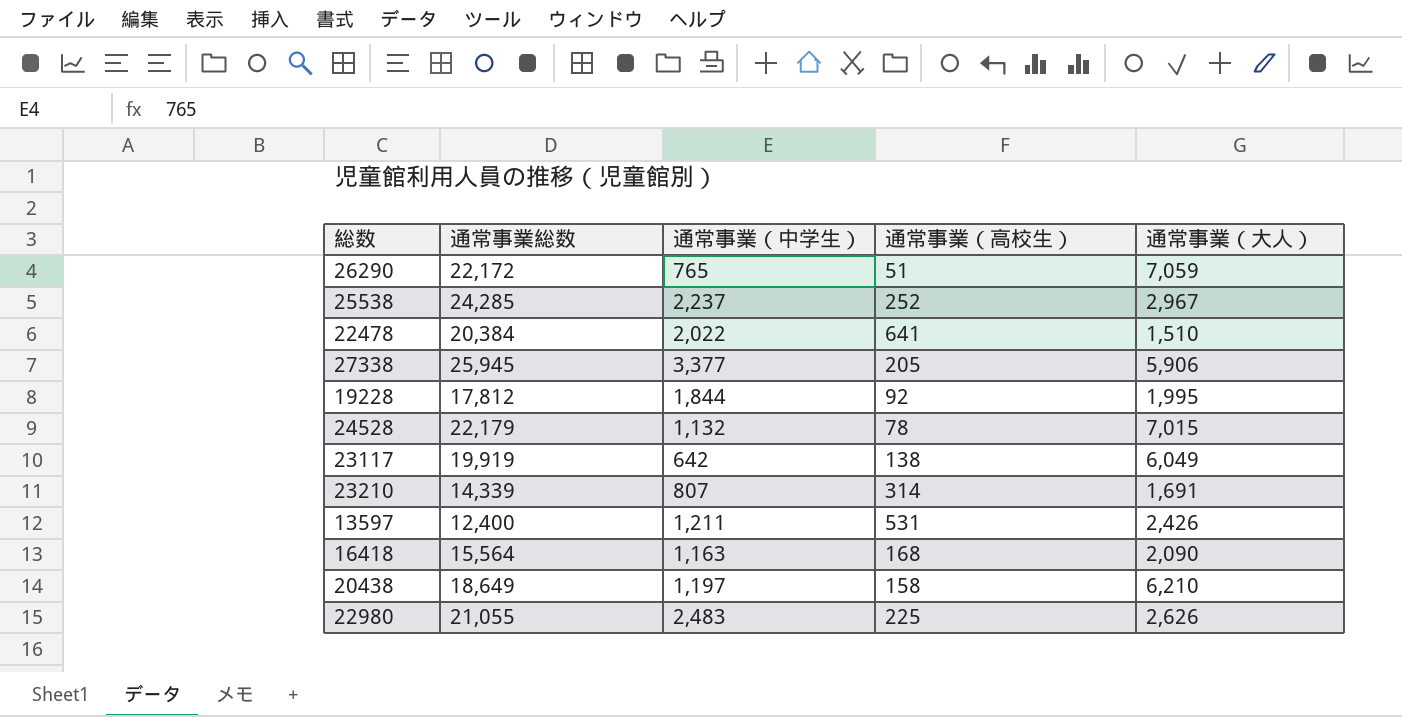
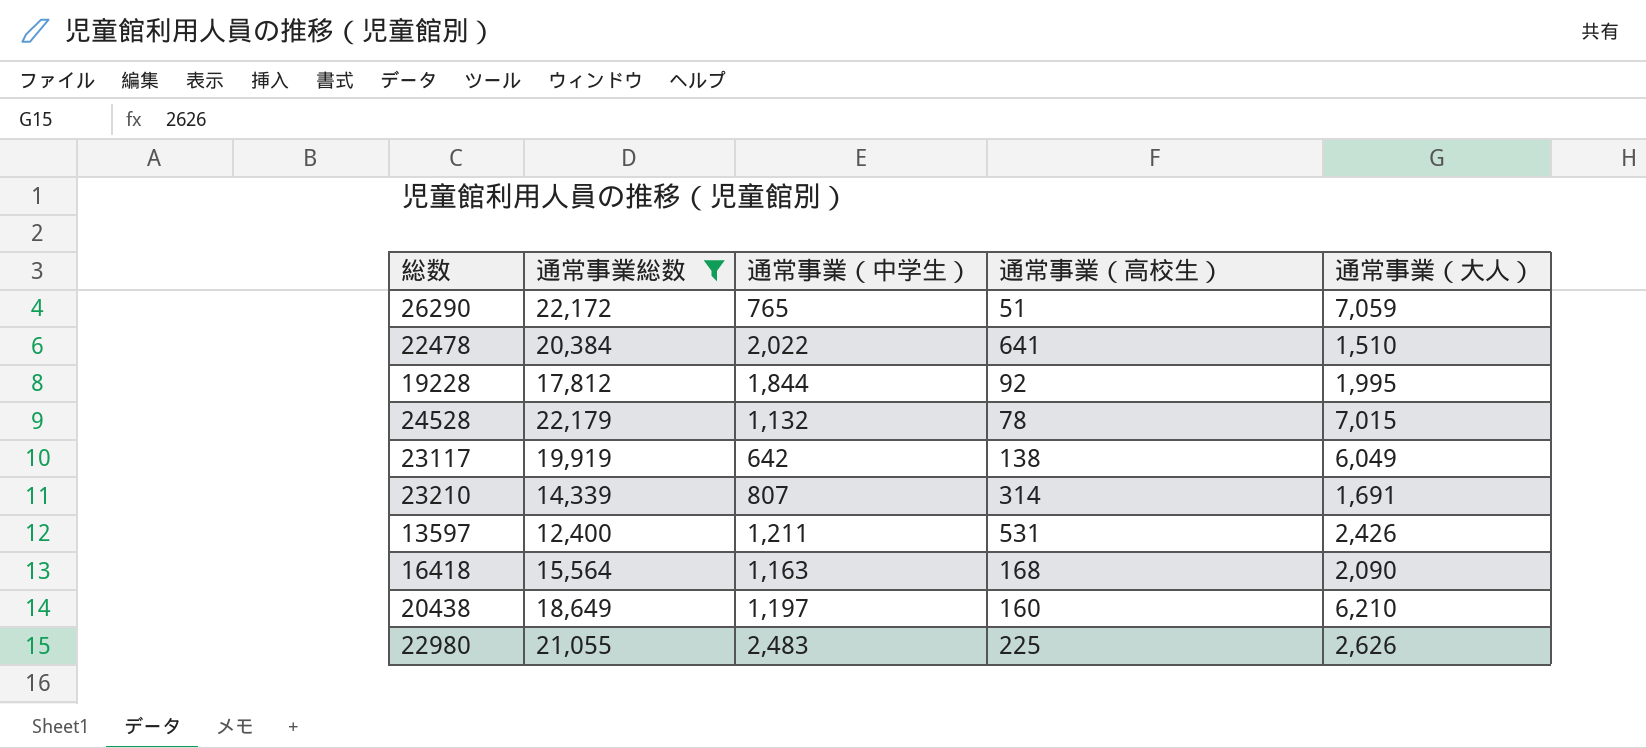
filter: none -> 通常事業総数 <= 22,179
20438 | 通常事業（高校生）: 158 -> 160

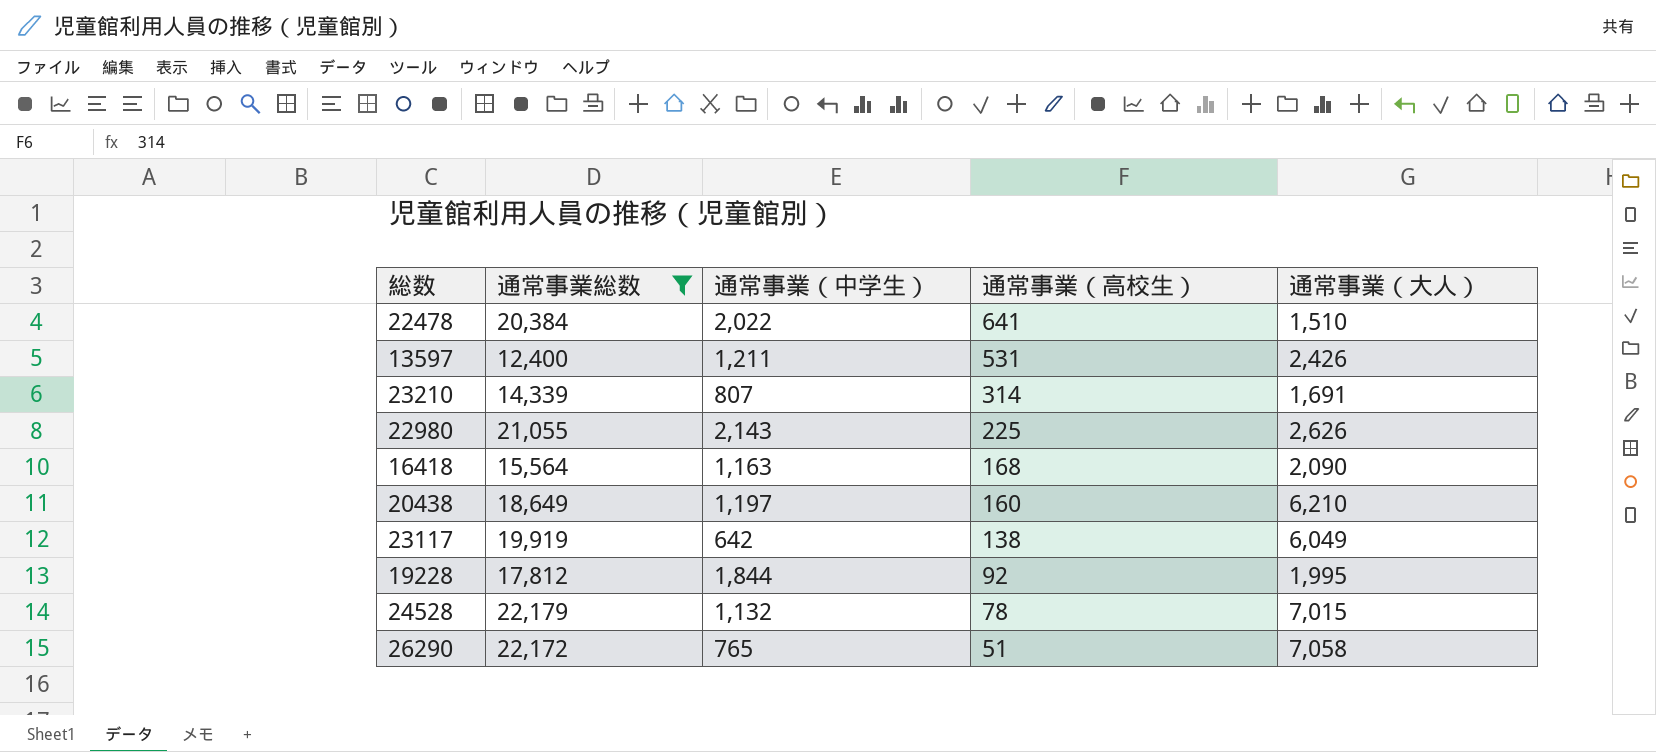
row order: none -> 通常事業（高校生） descending
22980 | 通常事業（中学生）: 2,483 -> 2,143
26290 | 通常事業（大人）: 7,059 -> 7,058

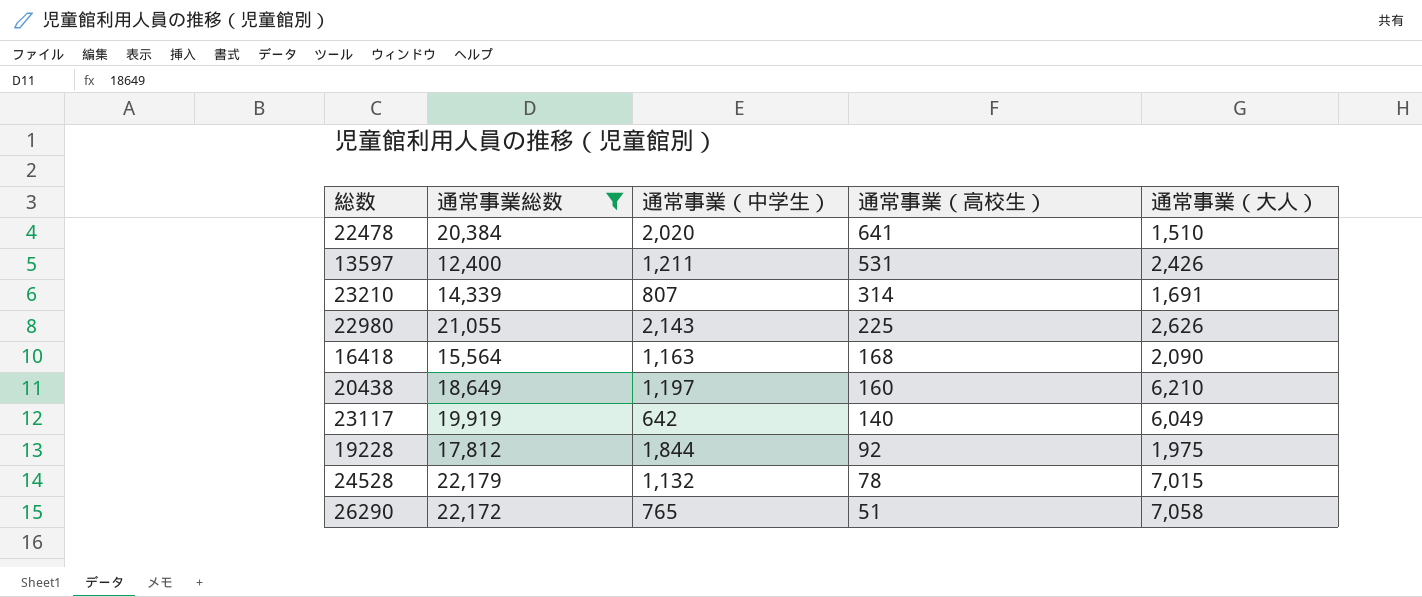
22478 | 通常事業（中学生）: 2,022 -> 2,020
23117 | 通常事業（高校生）: 138 -> 140
19228 | 通常事業（大人）: 1,995 -> 1,975

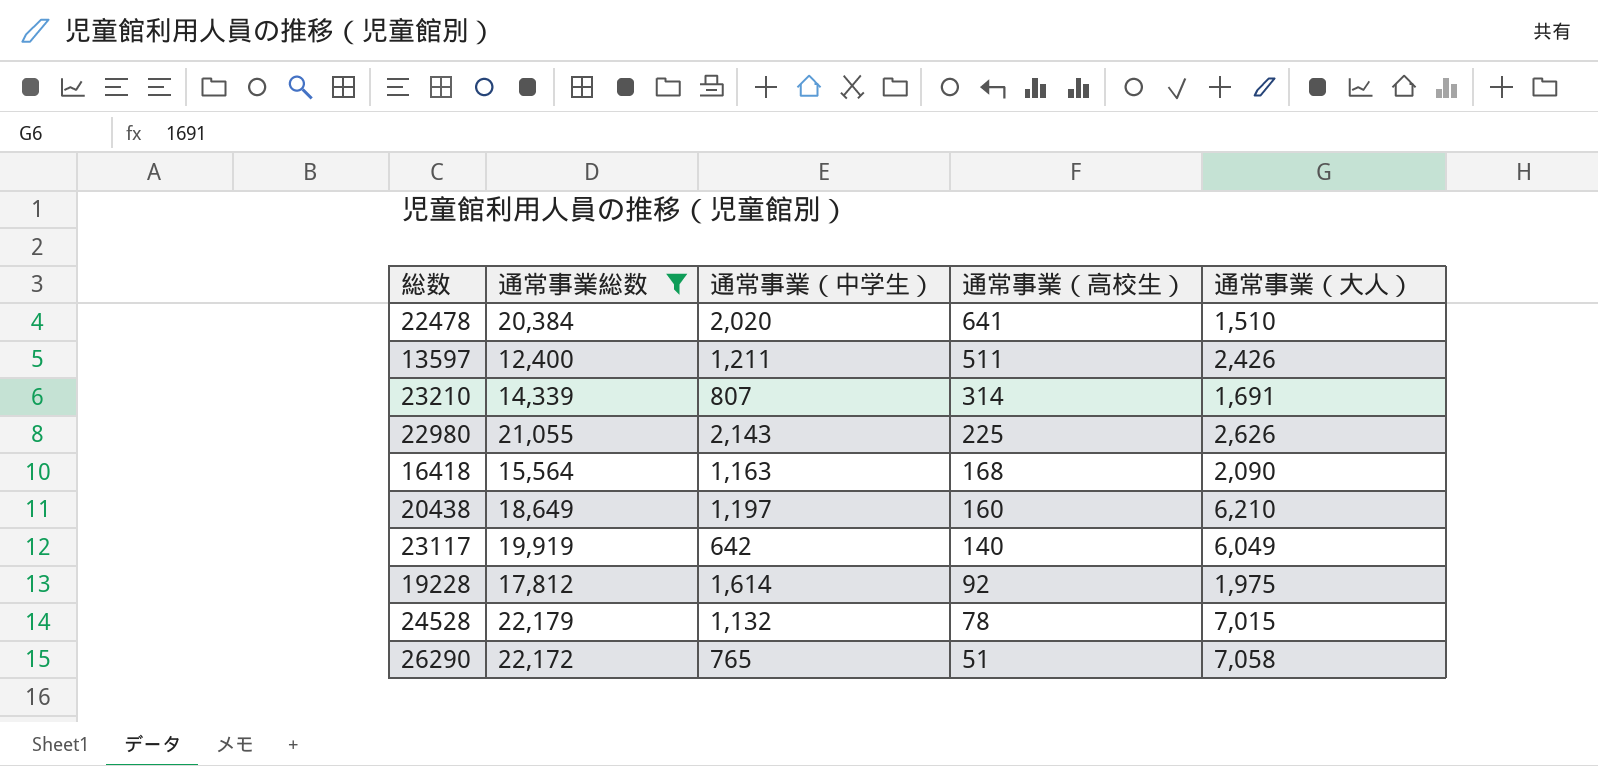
13597 | 通常事業（高校生）: 531 -> 511
19228 | 通常事業（中学生）: 1,844 -> 1,614

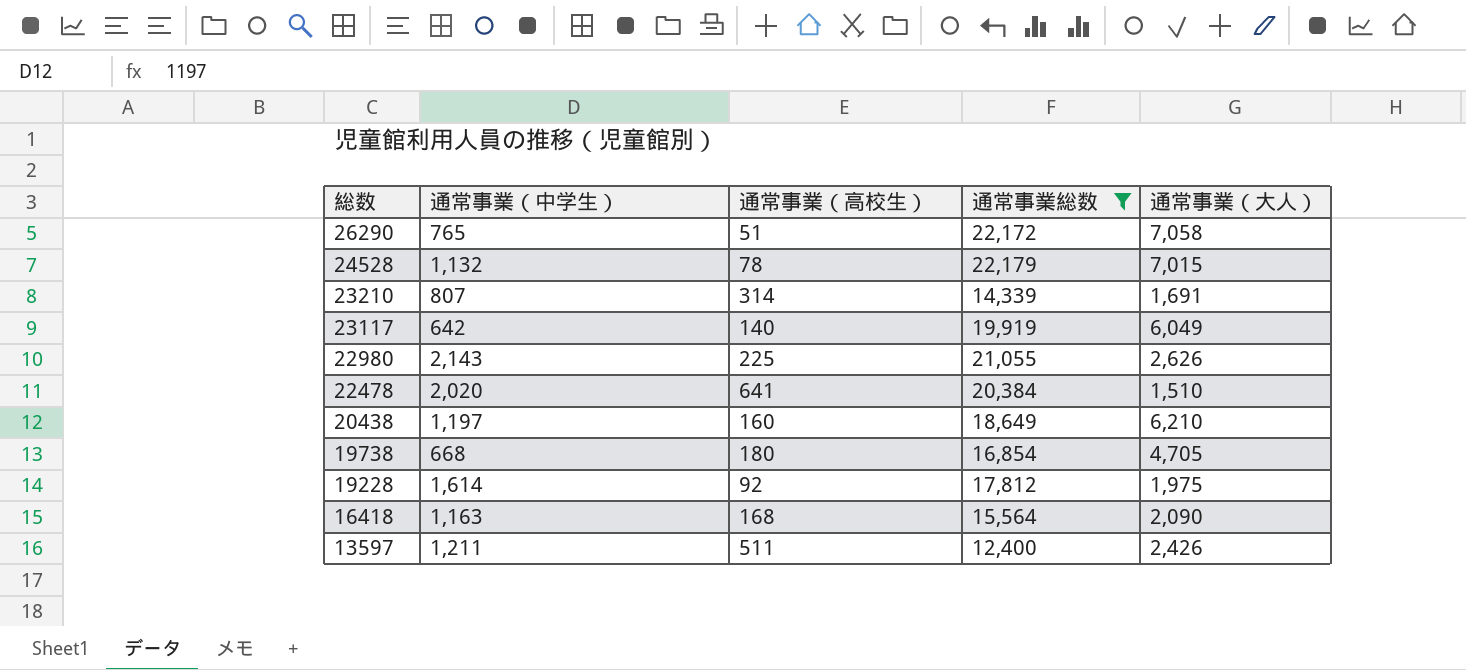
row order: 通常事業（高校生） descending -> 総数 descending
column 通常事業総数 | position: 2 -> 4
row 19738: none -> 668 | 180 | 16,854 | 4,705

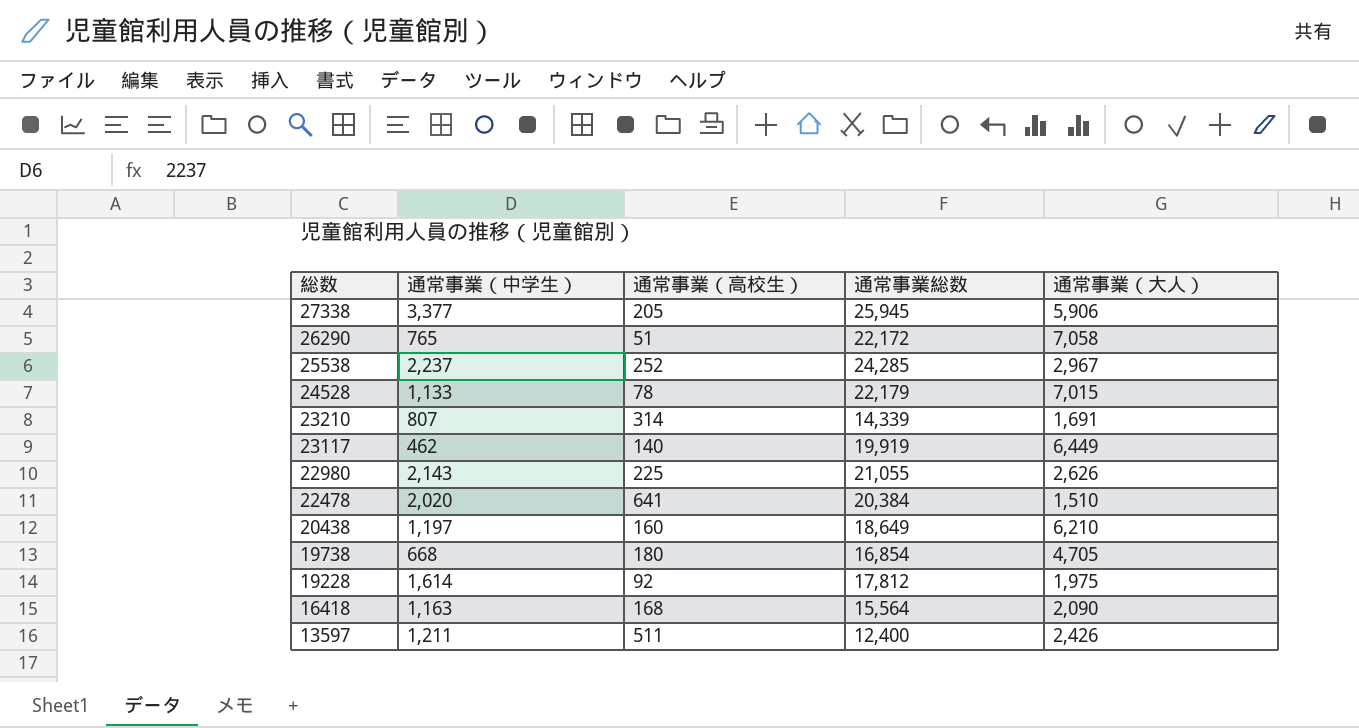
filter: 通常事業総数 <= 22,179 -> none
24528 | 通常事業（中学生）: 1,132 -> 1,133
23117 | 通常事業（中学生）: 642 -> 462
23117 | 通常事業（大人）: 6,049 -> 6,449

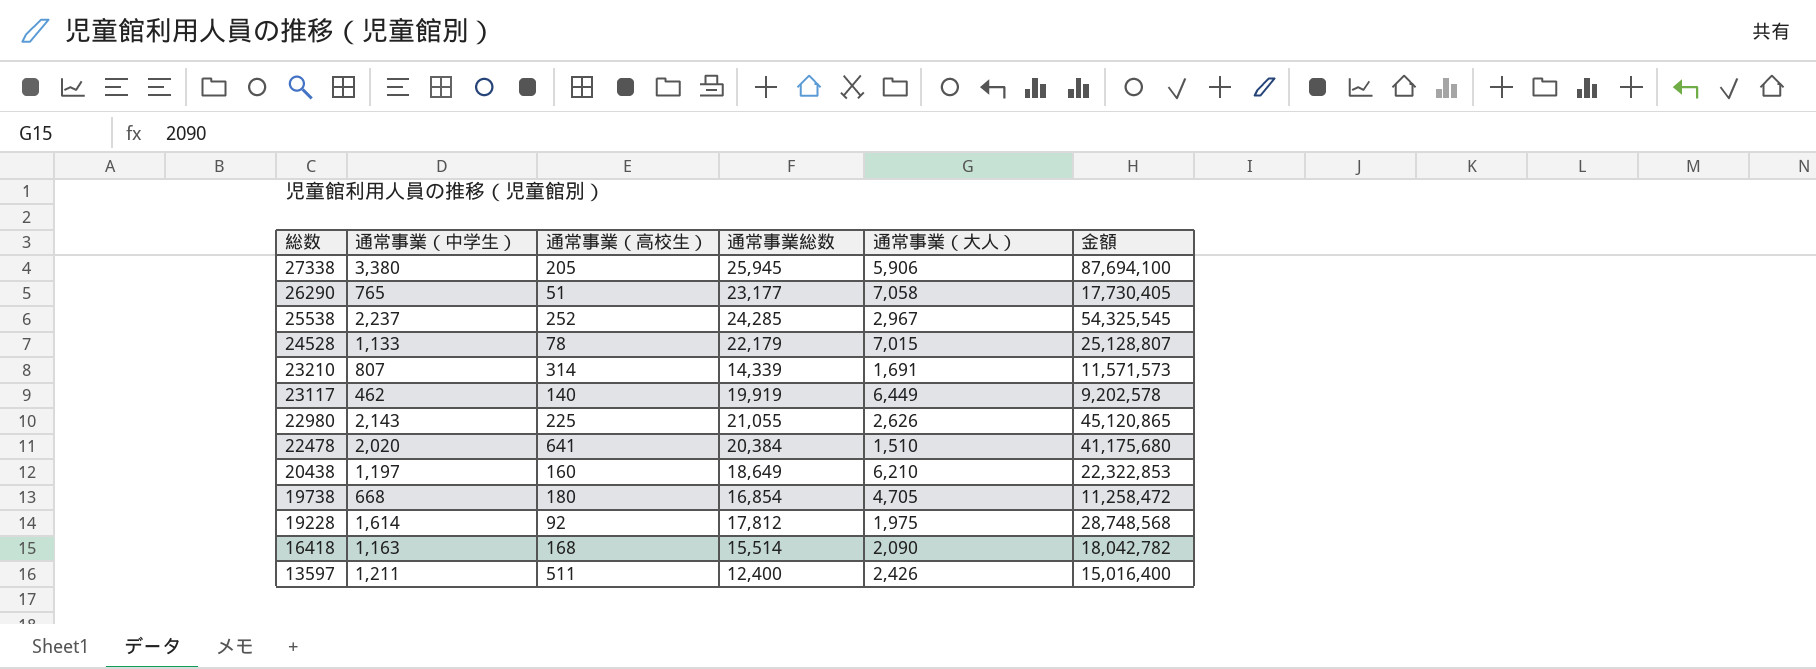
column 金額 | formula: none -> [通常事業（中学生）] * [通常事業総数]
27338 | 通常事業（中学生）: 3,377 -> 3,380
26290 | 通常事業総数: 22,172 -> 23,177
16418 | 通常事業総数: 15,564 -> 15,514

